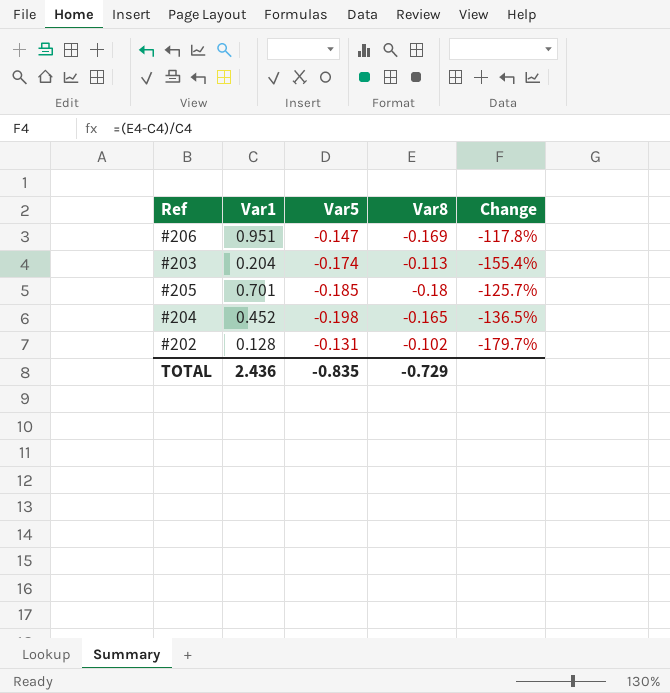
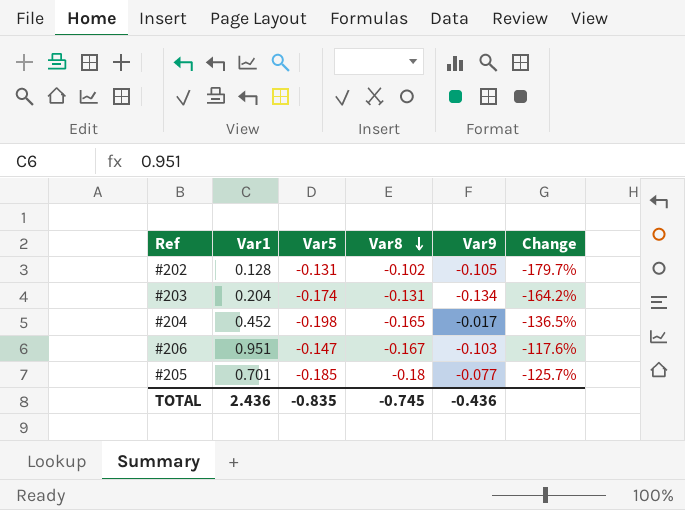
row order: none -> Var8 descending
column Var9 | position: none -> 5
#203 | Var8: -0.113 -> -0.131
#203 | Change: -155.4% -> -164.2%
#206 | Var8: -0.169 -> -0.167
#206 | Change: -117.8% -> -117.6%
TOTAL | Var8: -0.729 -> -0.745

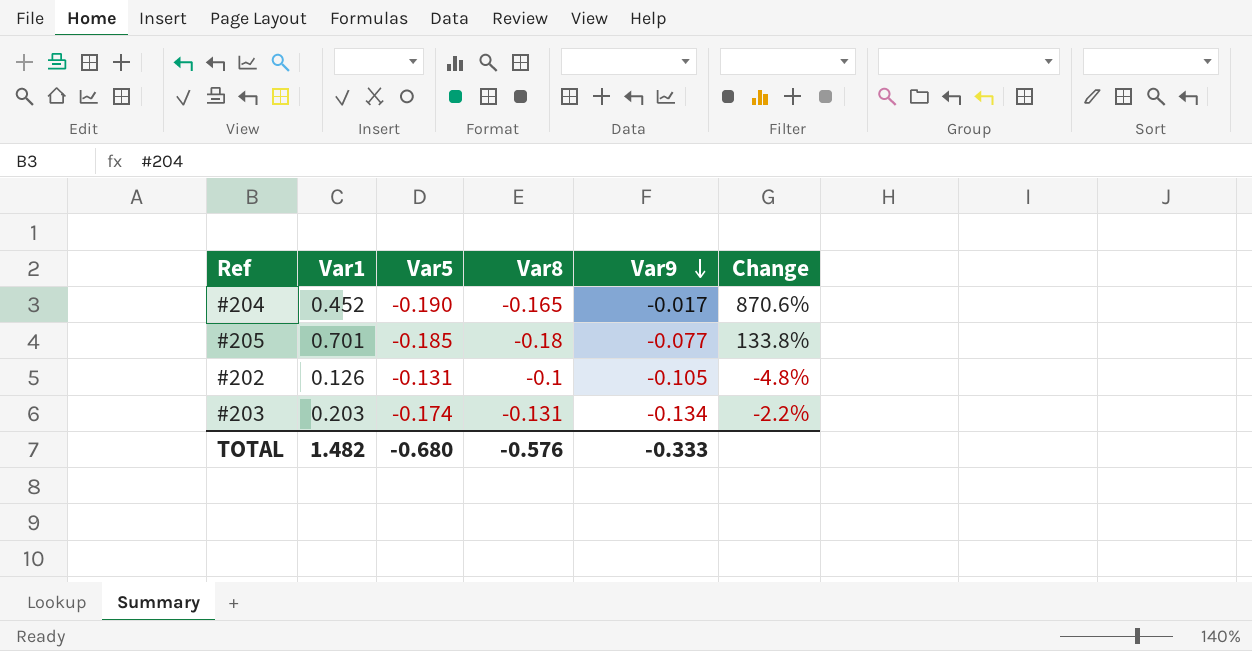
row order: Var8 descending -> Var9 descending
column Change | formula: ([Var8] - [Var1]) / [Var1] -> ([Var8] - [Var9]) / [Var9]
row #206: 0.951 | -0.147 | -0.167 | -0.103 | -117.6% -> none
#204 | Var5: -0.198 -> -0.190
#202 | Var1: 0.128 -> 0.126
#202 | Var8: -0.102 -> -0.1
#203 | Var1: 0.204 -> 0.203
TOTAL | Var1: 2.436 -> 1.482
TOTAL | Var5: -0.835 -> -0.680
TOTAL | Var8: -0.745 -> -0.576
TOTAL | Var9: -0.436 -> -0.333

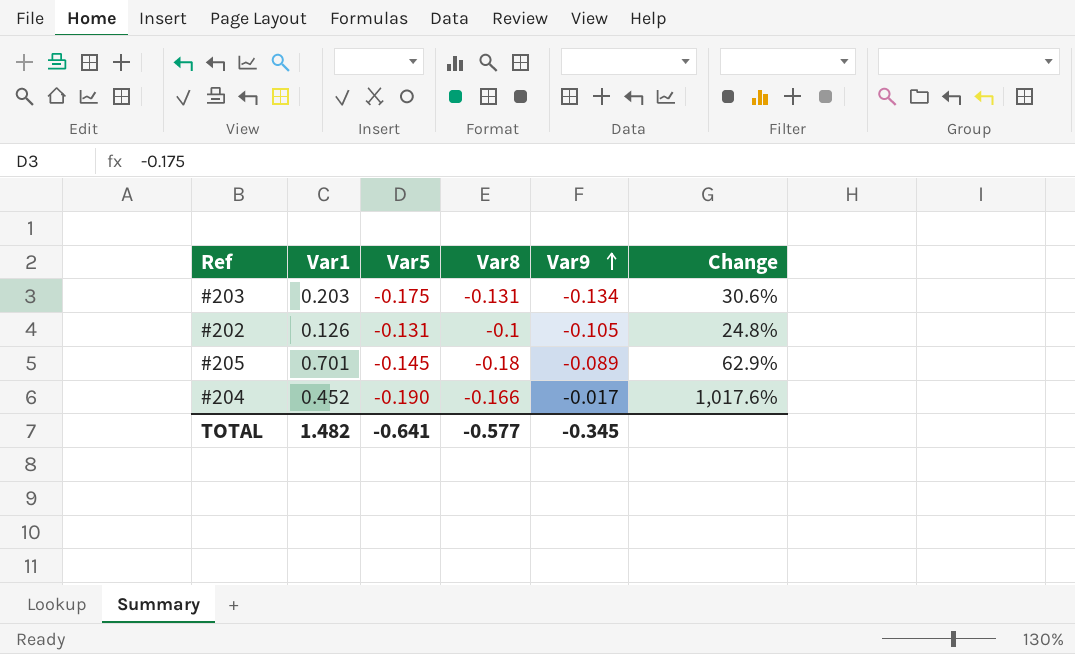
row order: Var9 descending -> Var9 ascending
column Change | formula: ([Var8] - [Var9]) / [Var9] -> ([Var5] - [Var9]) / [Var9]
#203 | Var5: -0.174 -> -0.175
#205 | Var5: -0.185 -> -0.145
#205 | Var9: -0.077 -> -0.089
#204 | Var8: -0.165 -> -0.166
TOTAL | Var5: -0.680 -> -0.641
TOTAL | Var8: -0.576 -> -0.577
TOTAL | Var9: -0.333 -> -0.345

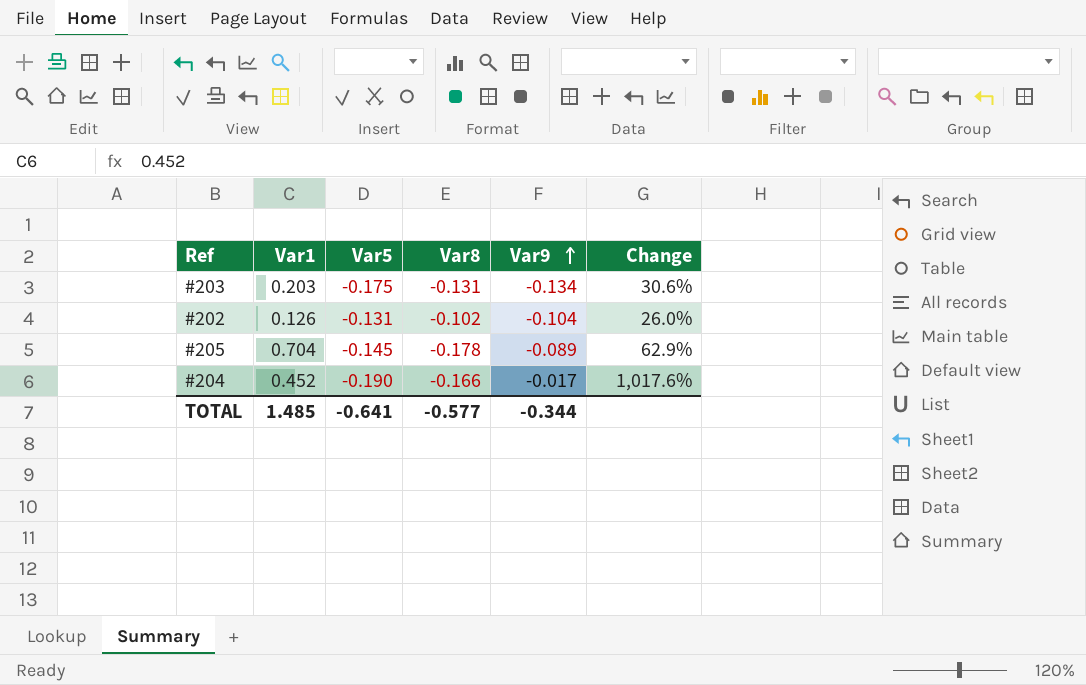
#202 | Var8: -0.1 -> -0.102
#202 | Var9: -0.105 -> -0.104
#202 | Change: 24.8% -> 26.0%
#205 | Var1: 0.701 -> 0.704
#205 | Var8: -0.18 -> -0.178
TOTAL | Var1: 1.482 -> 1.485
TOTAL | Var9: -0.345 -> -0.344

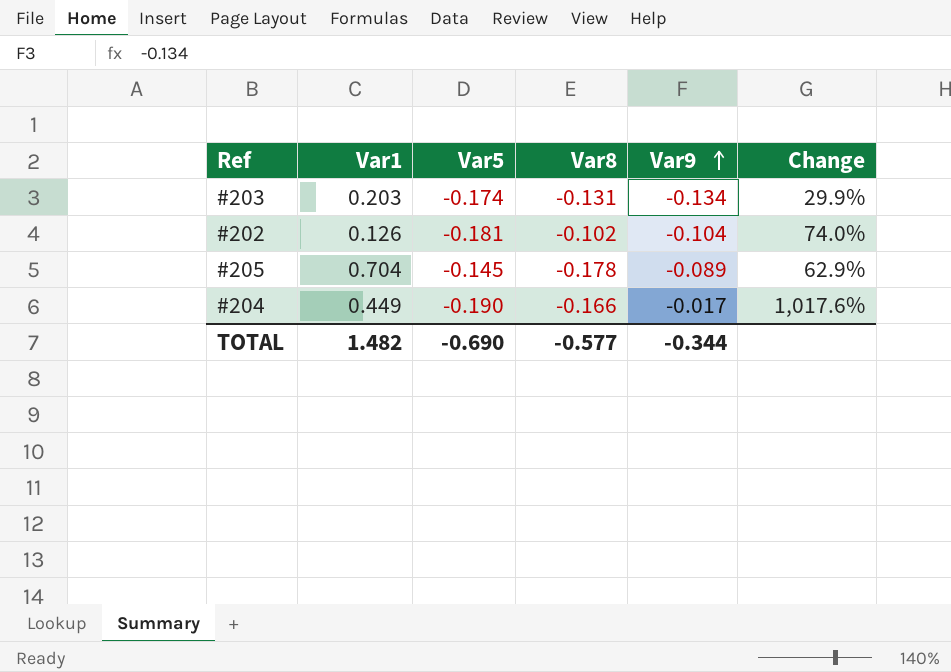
#203 | Var5: -0.175 -> -0.174
#203 | Change: 30.6% -> 29.9%
#202 | Var5: -0.131 -> -0.181
#202 | Change: 26.0% -> 74.0%
#204 | Var1: 0.452 -> 0.449
TOTAL | Var1: 1.485 -> 1.482
TOTAL | Var5: -0.641 -> -0.690

